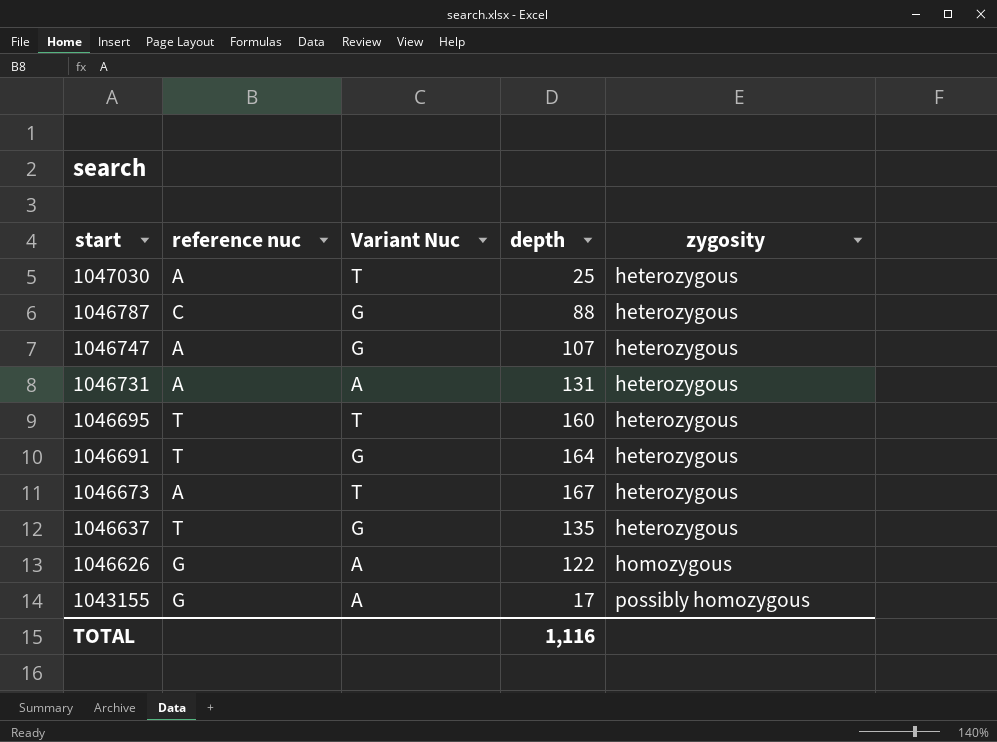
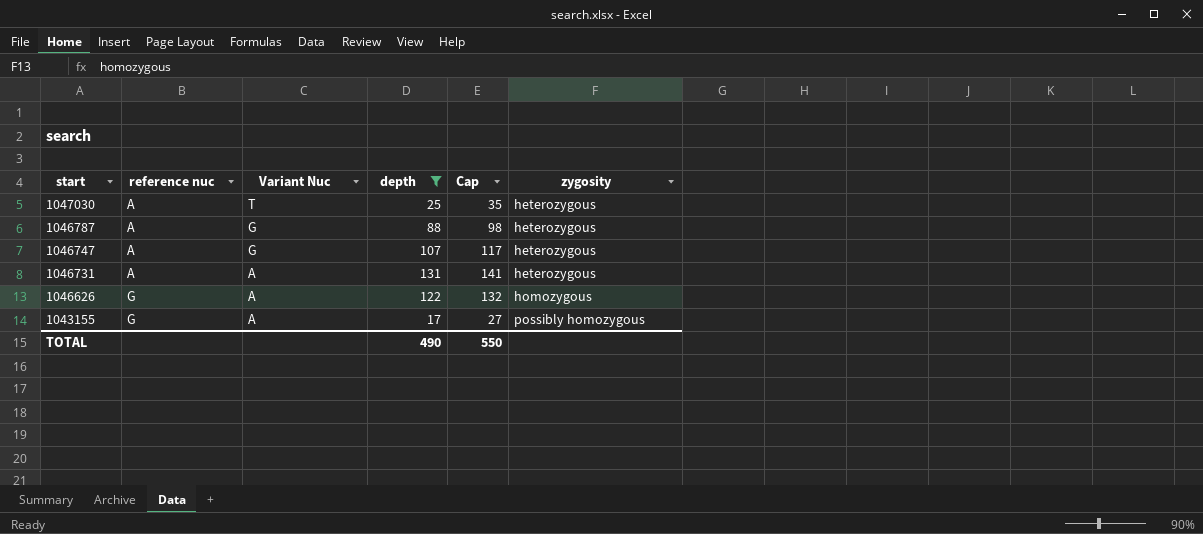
filter: none -> depth <= 131
column Cap | formula: none -> [depth] + 10
1046787 | reference nuc: C -> A
TOTAL | depth: 1,116 -> 490

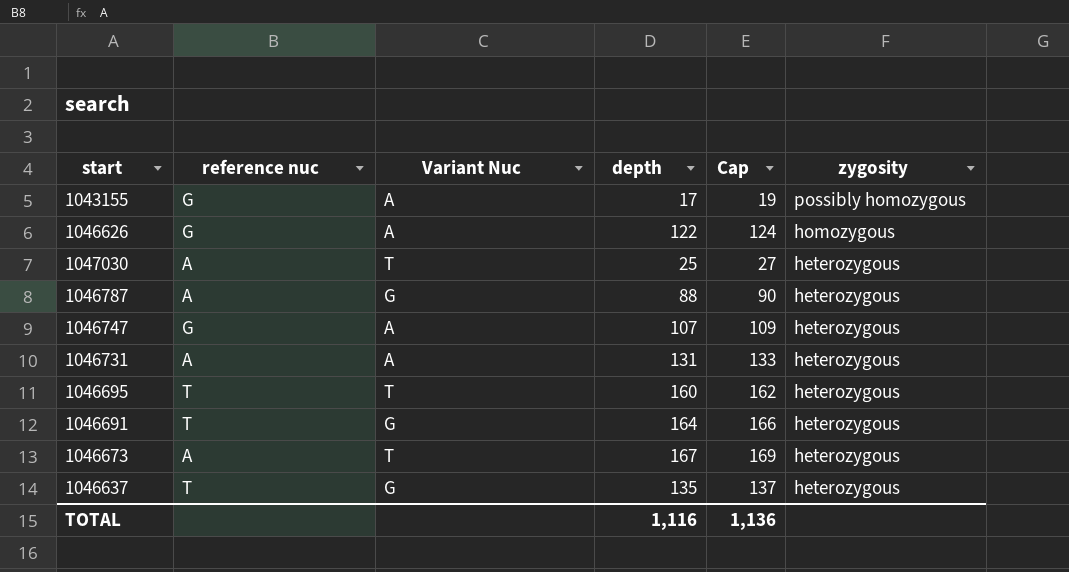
filter: depth <= 131 -> none
row order: start descending -> zygosity descending
column Cap | formula: [depth] + 10 -> [depth] + 2
1046747 | reference nuc: A -> G
1046747 | Variant Nuc: G -> A
TOTAL | depth: 490 -> 1,116
TOTAL | Cap: 550 -> 1,136

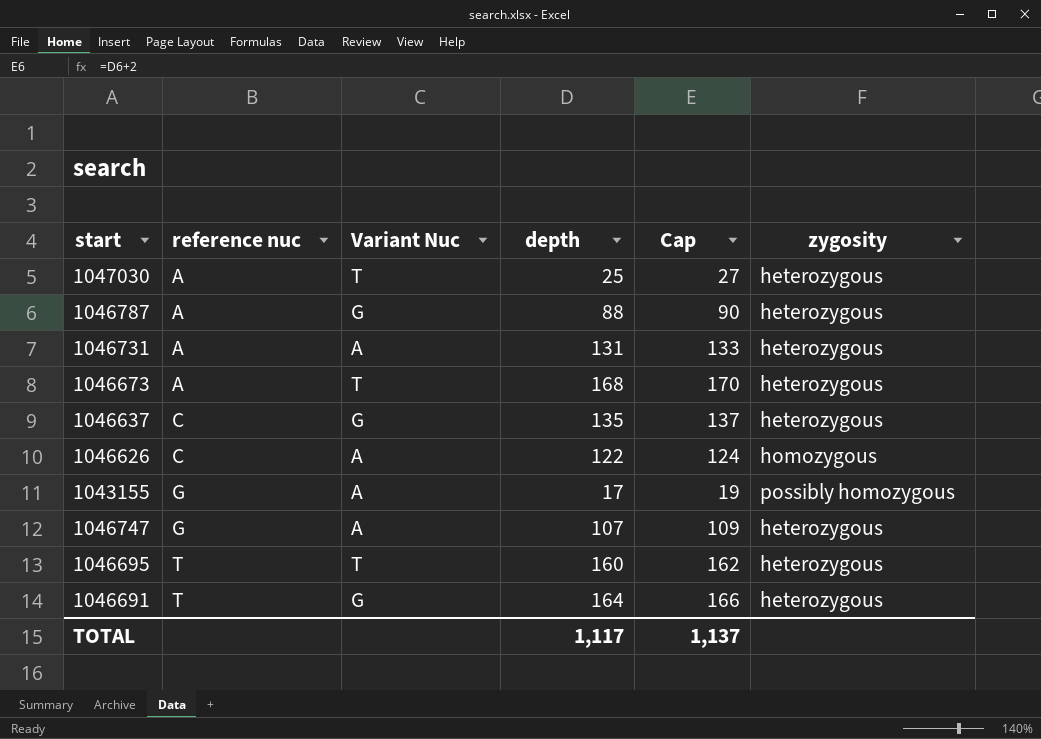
row order: zygosity descending -> reference nuc ascending
1046673 | depth: 167 -> 168
1046673 | Cap: 169 -> 170
1046637 | reference nuc: T -> C
1046626 | reference nuc: G -> C
TOTAL | depth: 1,116 -> 1,117
TOTAL | Cap: 1,136 -> 1,137

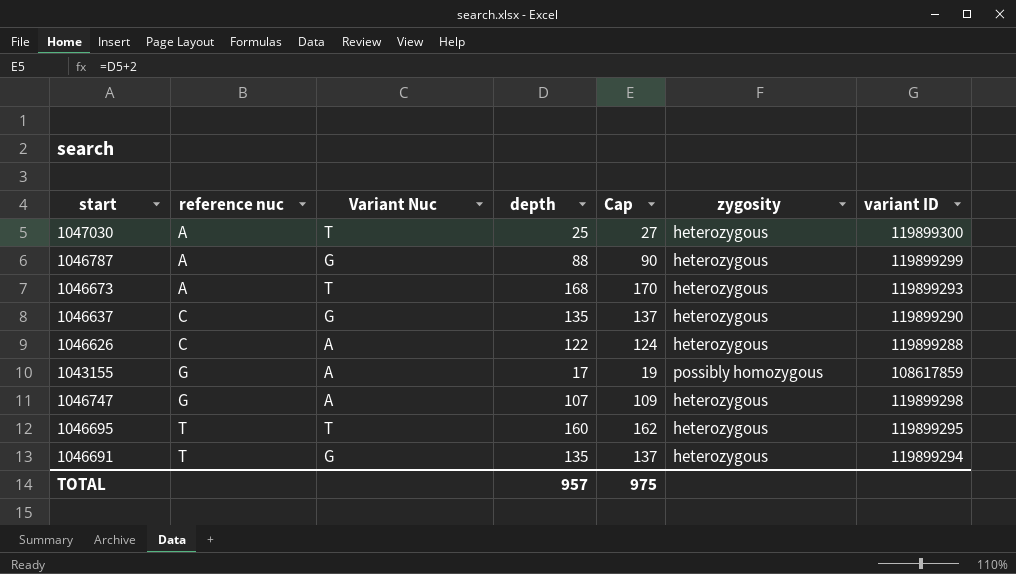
column variant ID | position: none -> 7
row 1046731: A | A | 131 | 133 | heterozygous -> none
1046626 | zygosity: homozygous -> heterozygous
1046691 | depth: 164 -> 135
1046691 | Cap: 166 -> 137
TOTAL | depth: 1,117 -> 957
TOTAL | Cap: 1,137 -> 975

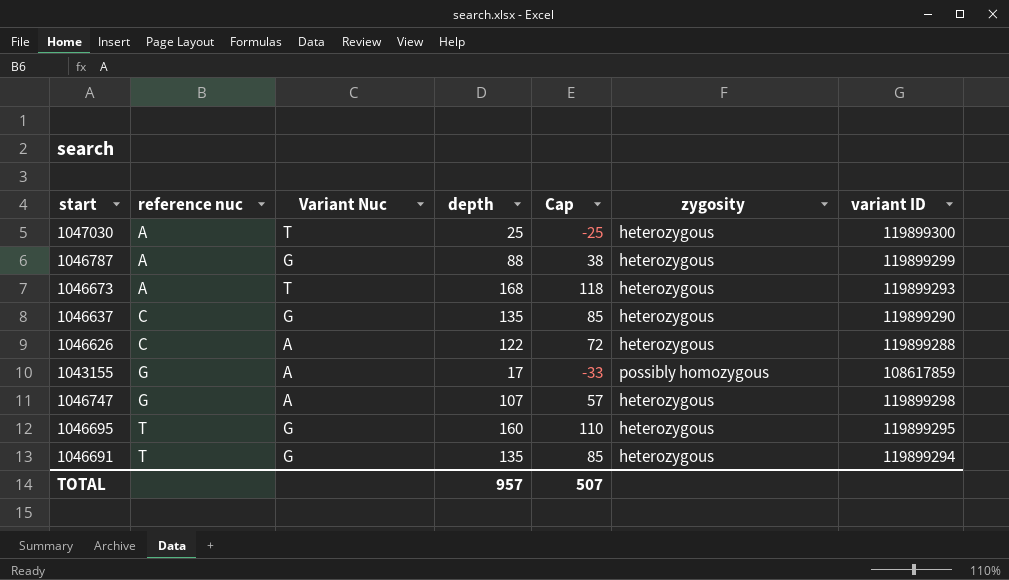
column Cap | formula: [depth] + 2 -> [depth] - 50
1046695 | Variant Nuc: T -> G
TOTAL | Cap: 975 -> 507

